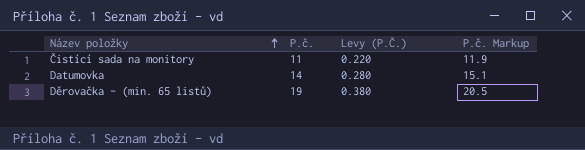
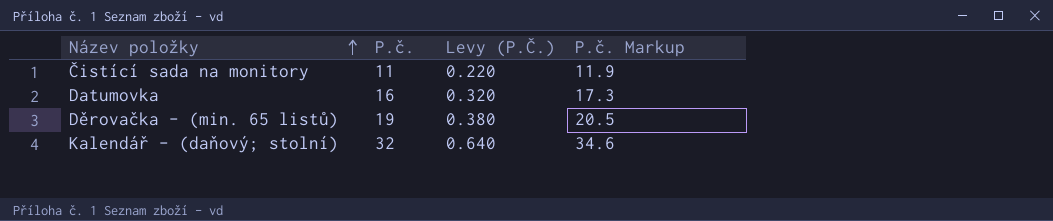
Datumovka | P.č.: 14 -> 16
Datumovka | Levy (P.Č.): 0.280 -> 0.320
Datumovka | P.č. Markup: 15.1 -> 17.3
row Kalendář - (daňový; stolní): none -> 32 | 0.640 | 34.6

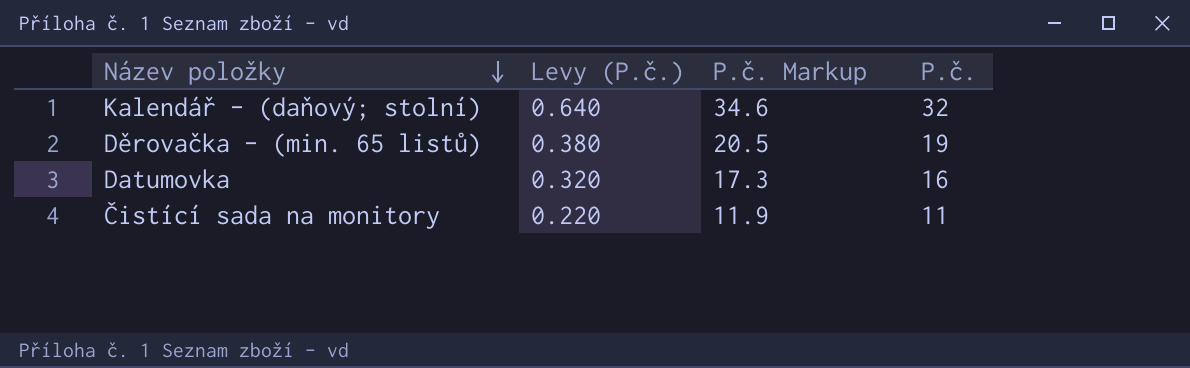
row order: Název položky ascending -> Název položky descending
column name: Levy (P.Č.) -> Levy (P.č.)
column P.č. | position: 2 -> 4

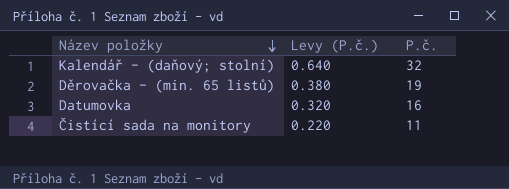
column P.č. Markup | formula: [P.č.] * 1.08 -> none

